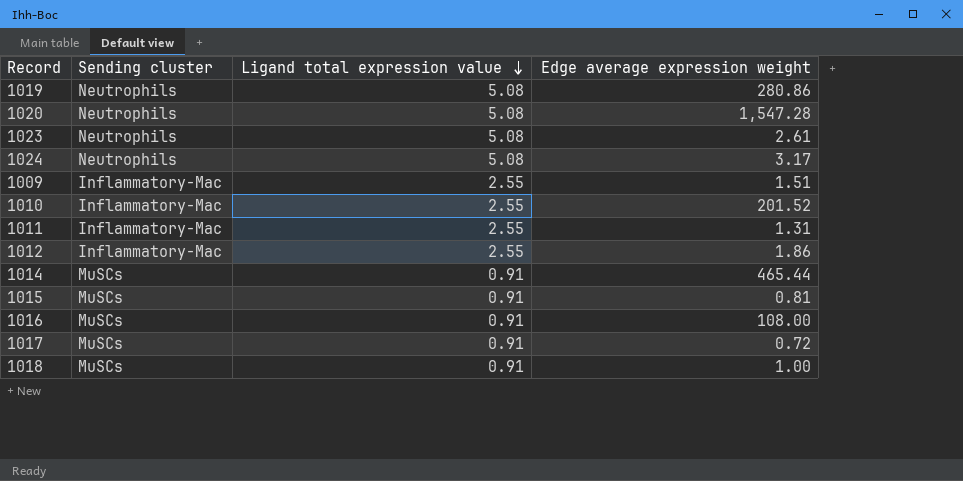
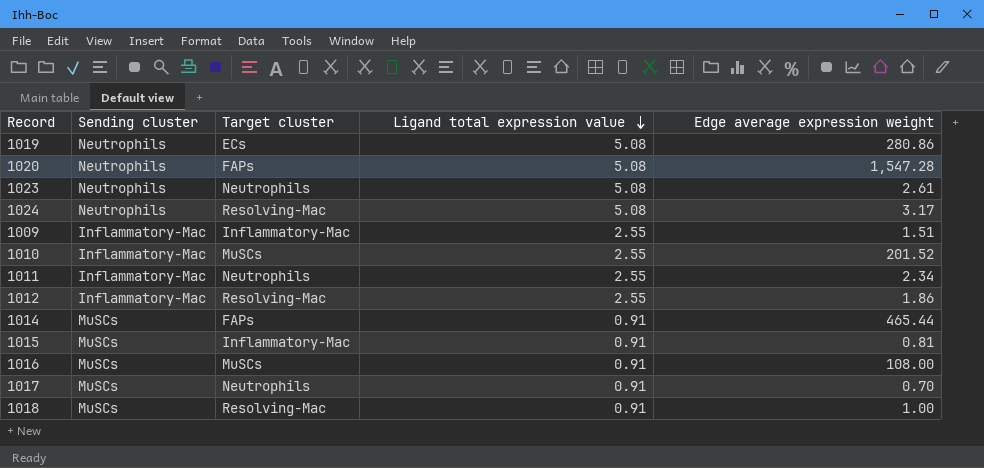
column Target cluster | position: none -> 3
1011 | Edge average expression weight: 1.31 -> 2.34
1017 | Edge average expression weight: 0.72 -> 0.70

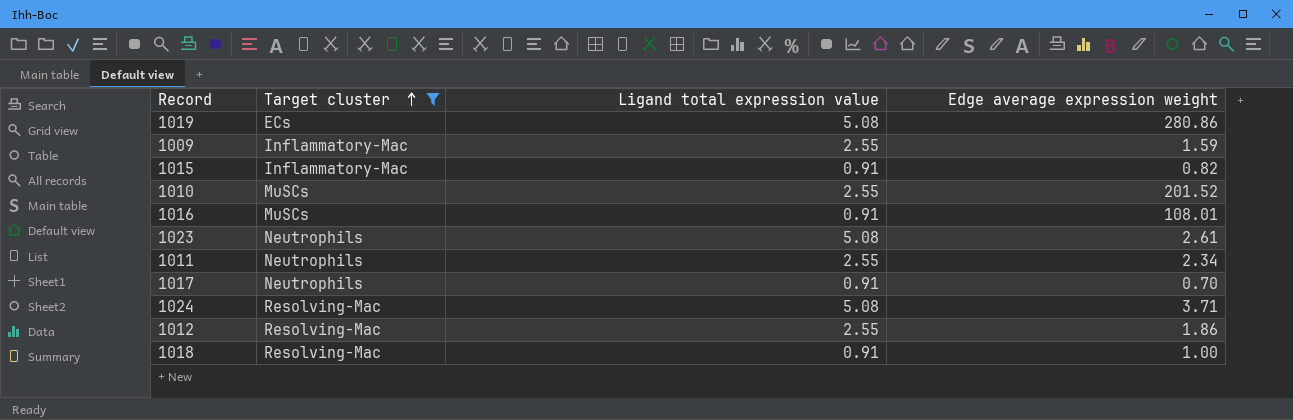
filter: none -> Target cluster != FAPs
row order: Ligand total expression value descending -> Target cluster ascending
column Sending cluster | position: 2 -> none
1009 | Edge average expression weight: 1.51 -> 1.59
1015 | Edge average expression weight: 0.81 -> 0.82
1016 | Edge average expression weight: 108.00 -> 108.01
1024 | Edge average expression weight: 3.17 -> 3.71

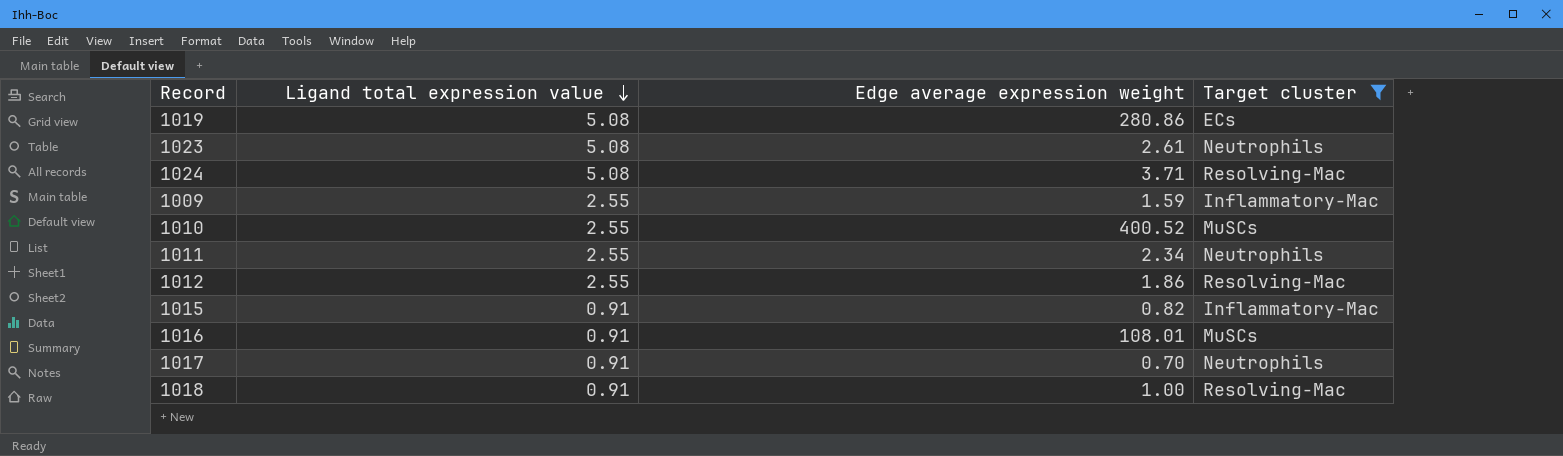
row order: Target cluster ascending -> Ligand total expression value descending
column Target cluster | position: 2 -> 4
1010 | Edge average expression weight: 201.52 -> 400.52

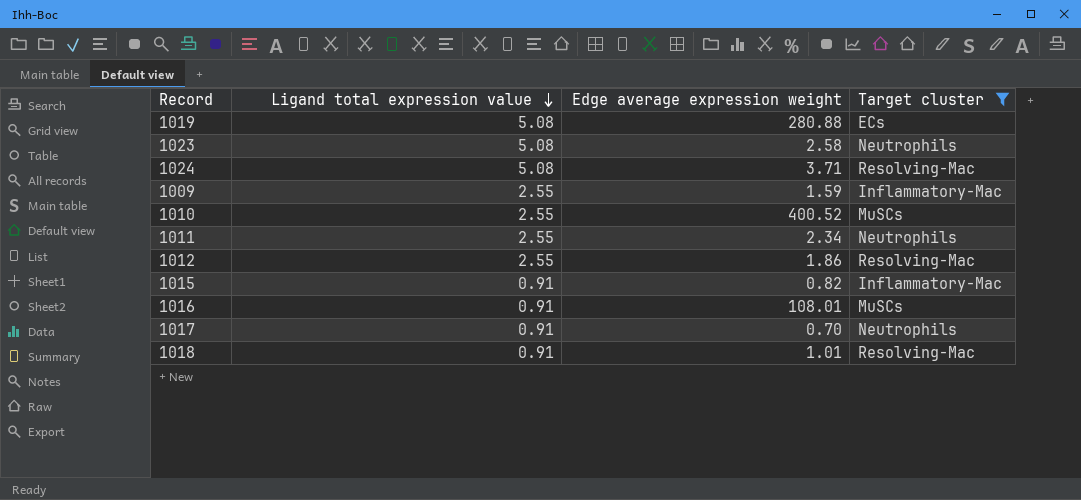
1019 | Edge average expression weight: 280.86 -> 280.88
1023 | Edge average expression weight: 2.61 -> 2.58
1018 | Edge average expression weight: 1.00 -> 1.01

